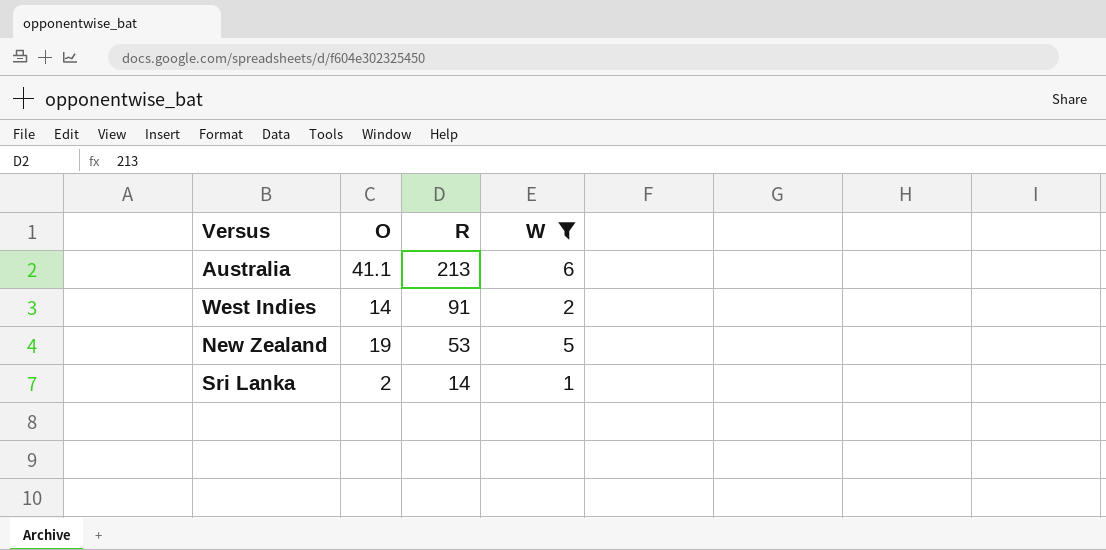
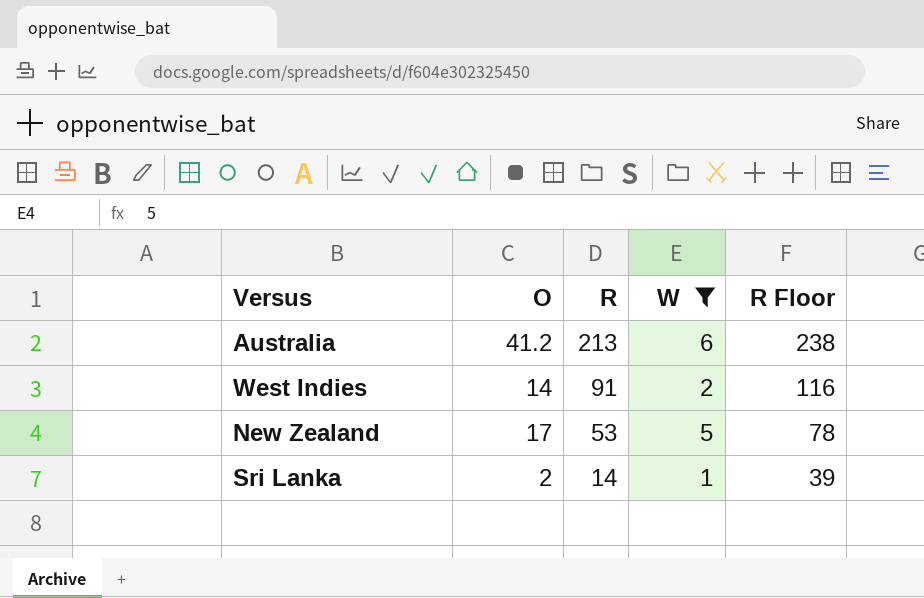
column R Floor | formula: none -> [R] + 25
Australia | O: 41.1 -> 41.2
New Zealand | O: 19 -> 17

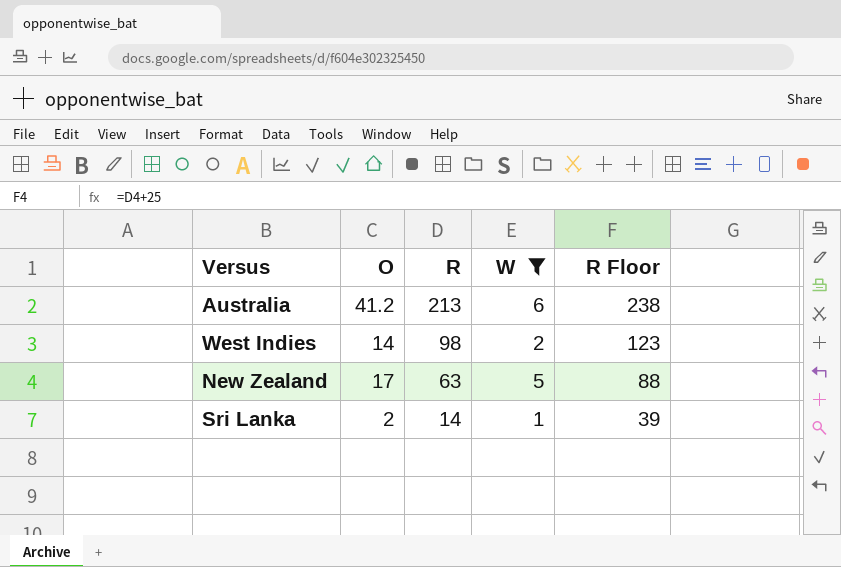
West Indies | R: 91 -> 98
West Indies | R Floor: 116 -> 123
New Zealand | R: 53 -> 63
New Zealand | R Floor: 78 -> 88

